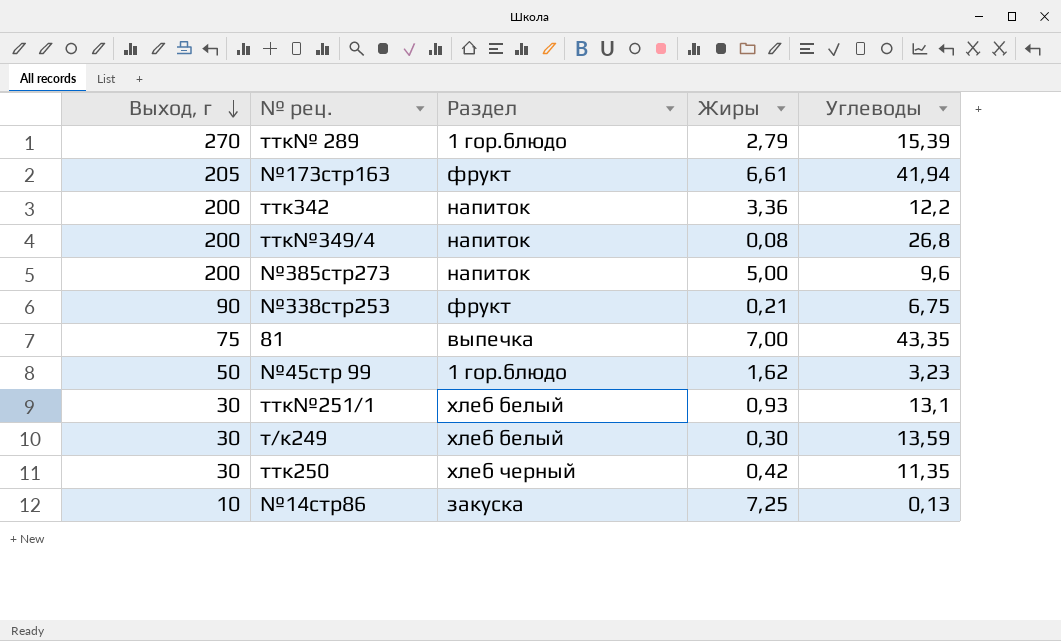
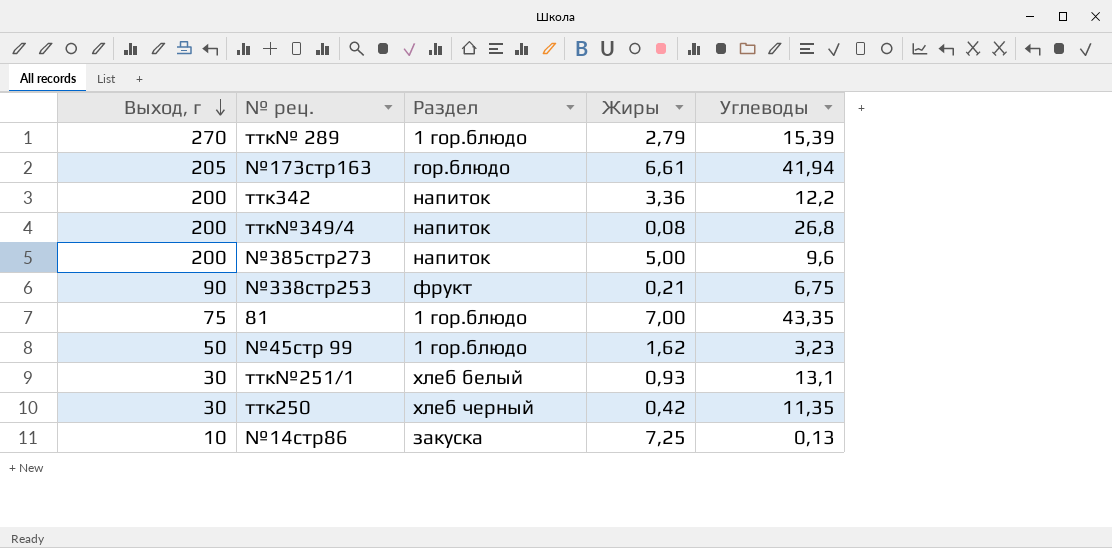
row т/к249: 30 | хлеб белый | 0,30 | 13,59 -> none
№173стр163 | Раздел: фрукт -> гор.блюдо
81 | Раздел: выпечка -> 1 гор.блюдо

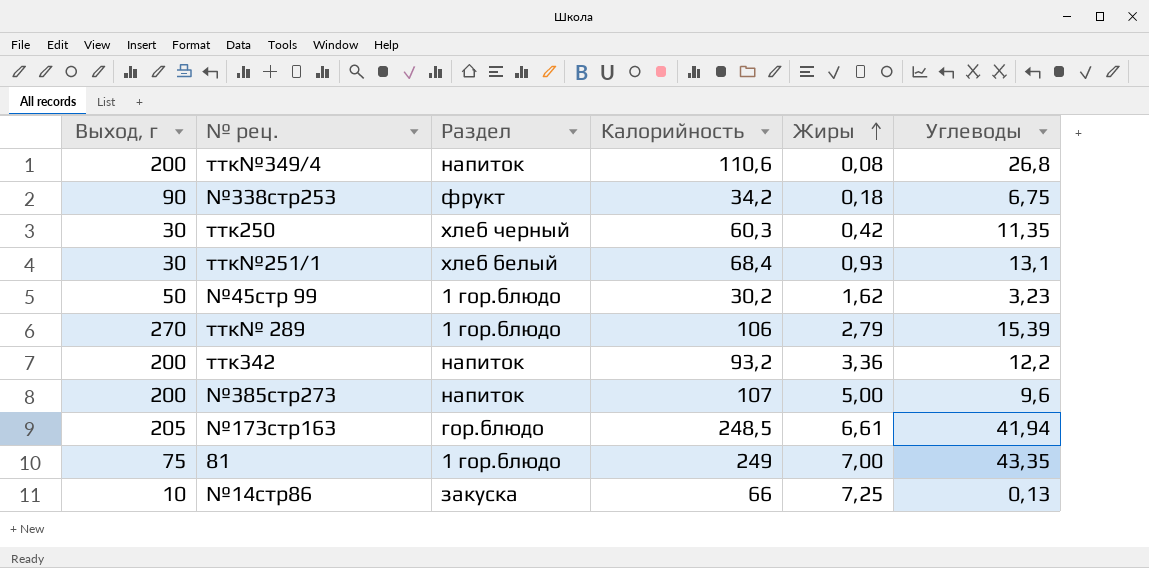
row order: Выход, г descending -> Жиры ascending
column Калорийность | position: none -> 4
№338стр253 | Жиры: 0,21 -> 0,18

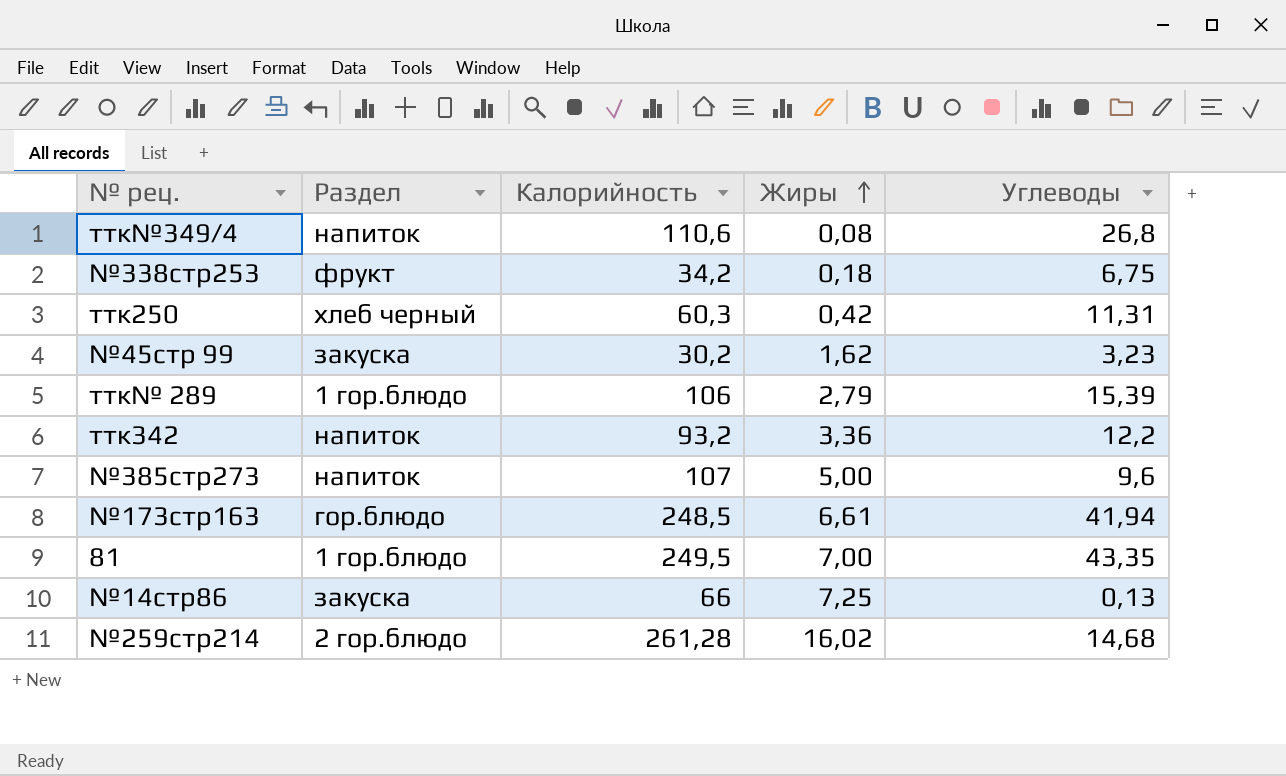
column Выход, г | position: 1 -> none
row ттк№251/1: 30 | хлеб белый | 68,4 | 0,93 | 13,1 -> none
ттк250 | Углеводы: 11,35 -> 11,31
№45стр 99 | Раздел: 1 гор.блюдо -> закуска
81 | Калорийность: 249 -> 249,5
row №259стр214: none -> 2 гор.блюдо | 261,28 | 16,02 | 14,68

